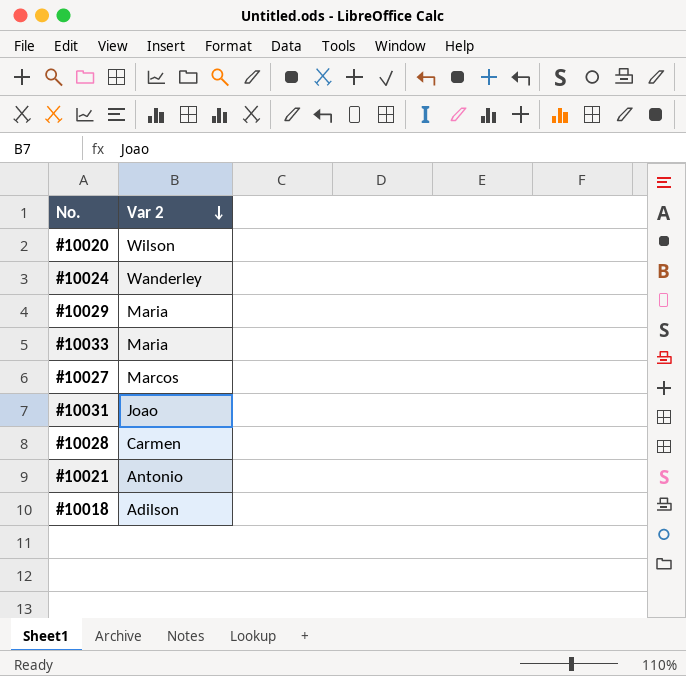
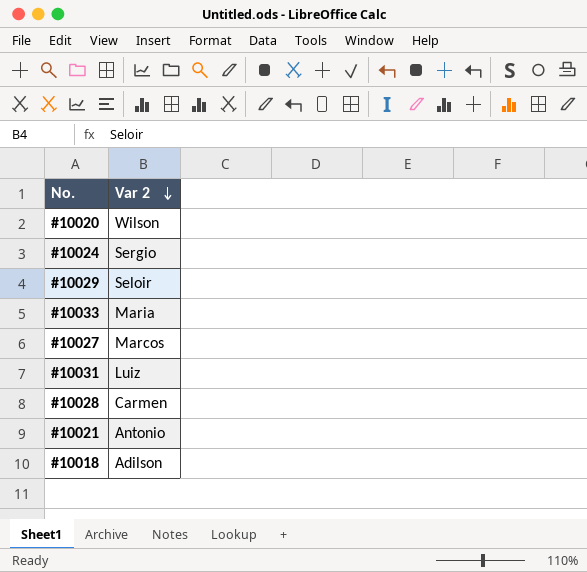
#10024 | Var 2: Wanderley -> Sergio
#10029 | Var 2: Maria -> Seloir
#10031 | Var 2: Joao -> Luiz

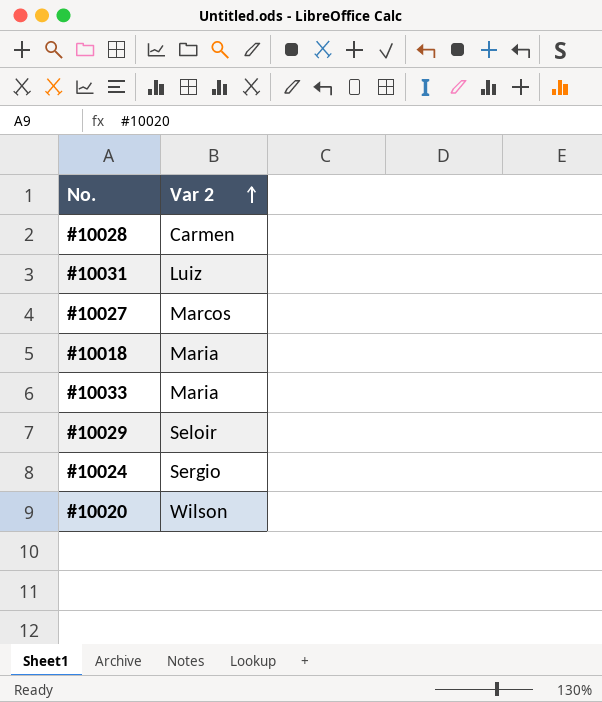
row order: Var 2 descending -> Var 2 ascending
row #10021: Antonio -> none
#10018 | Var 2: Adilson -> Maria

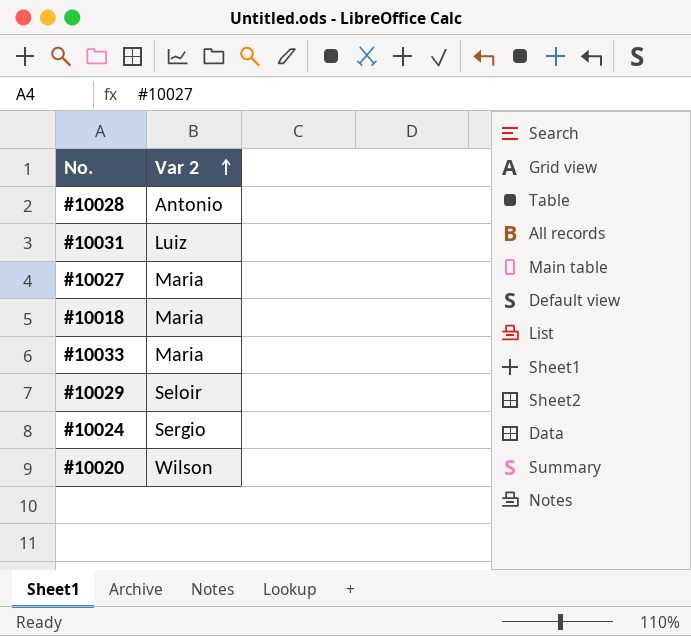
#10028 | Var 2: Carmen -> Antonio
#10027 | Var 2: Marcos -> Maria

